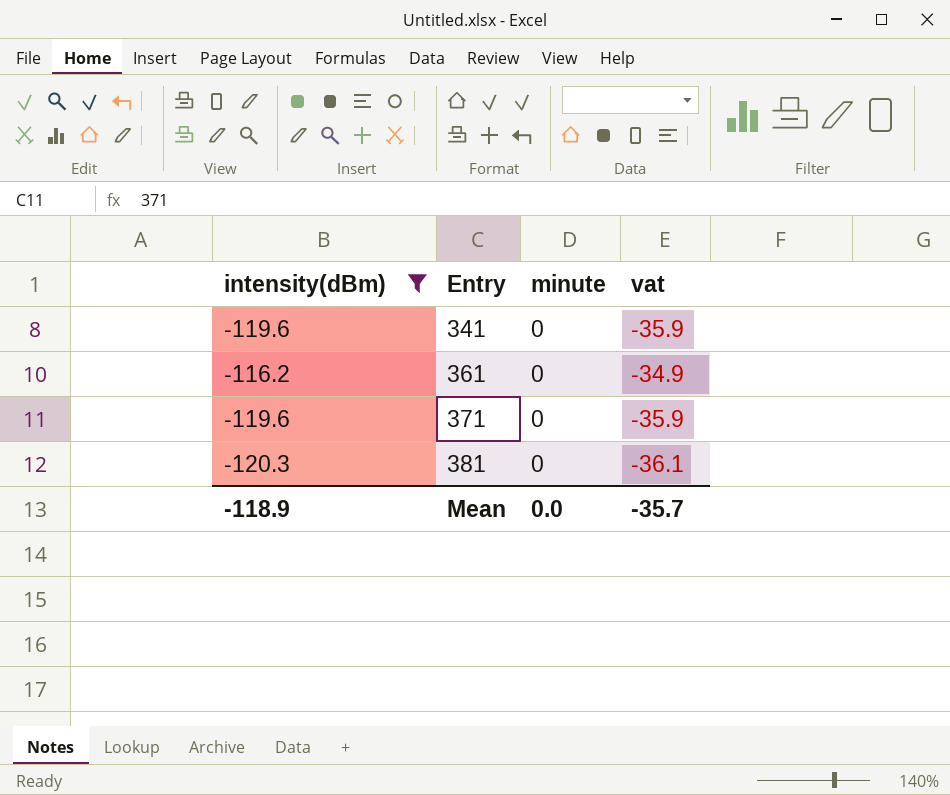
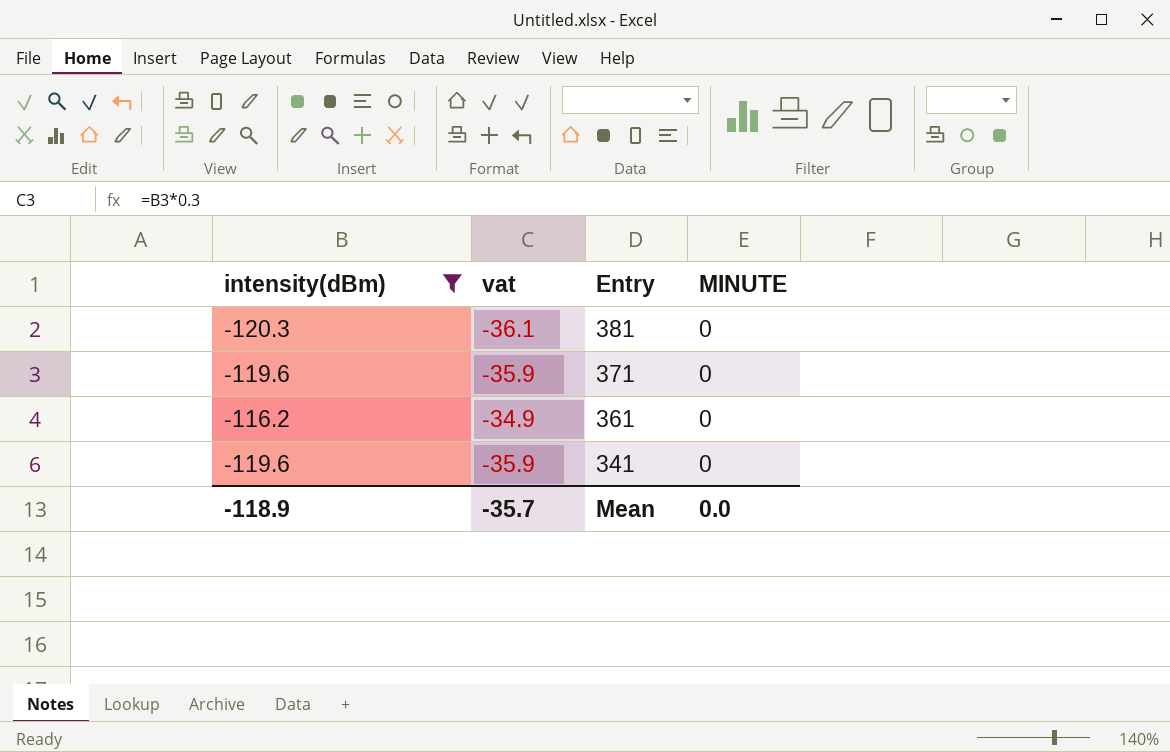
row order: Entry ascending -> Entry descending
column vat | position: 4 -> 2
column name: minute -> MINUTE

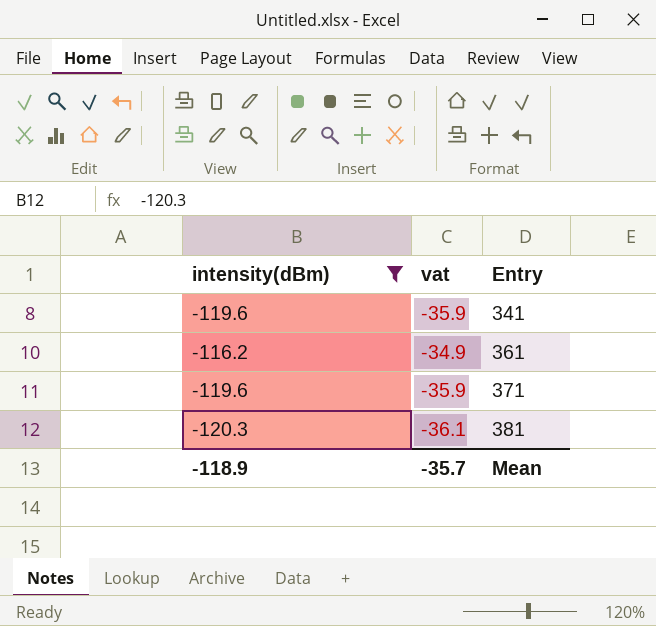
row order: Entry descending -> Entry ascending
column MINUTE | position: 4 -> none

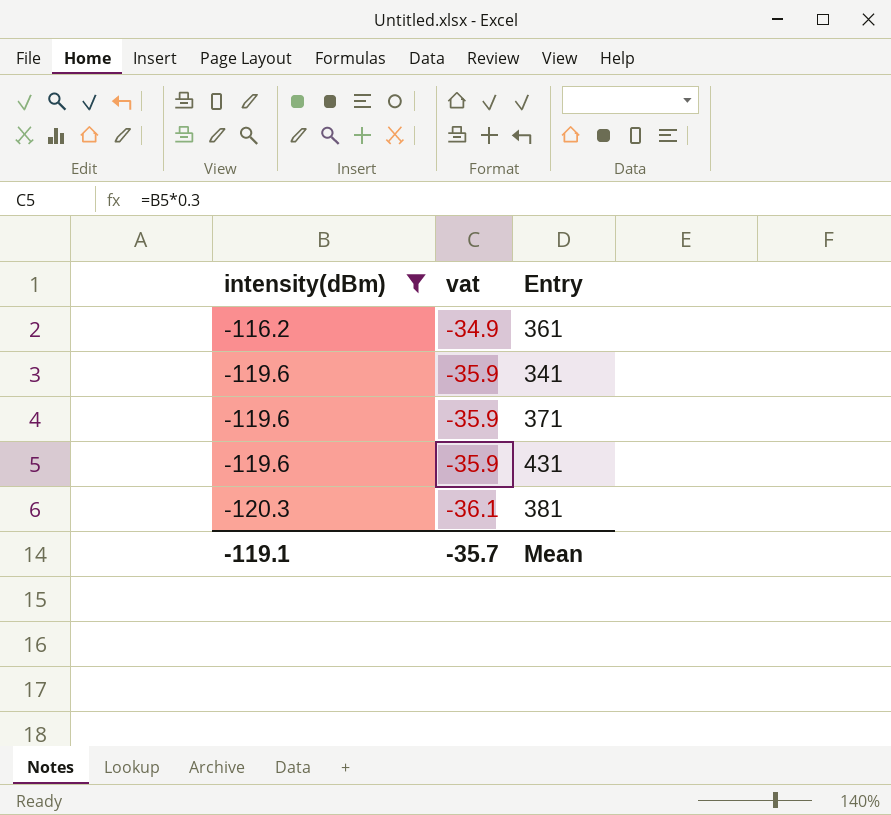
row order: Entry ascending -> intensity(dBm) descending
row 431: none -> -119.6 | -35.9
Mean | intensity(dBm): -118.9 -> -119.1

